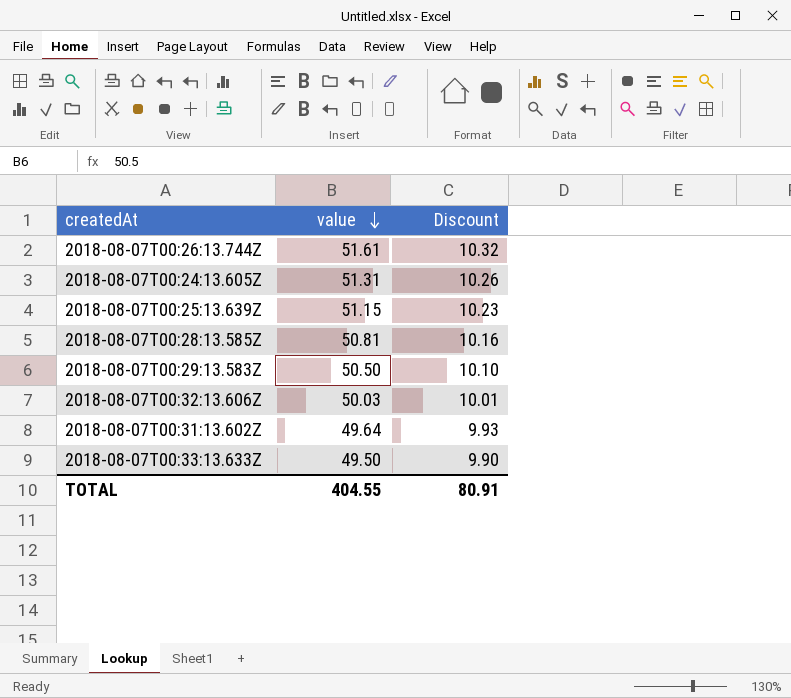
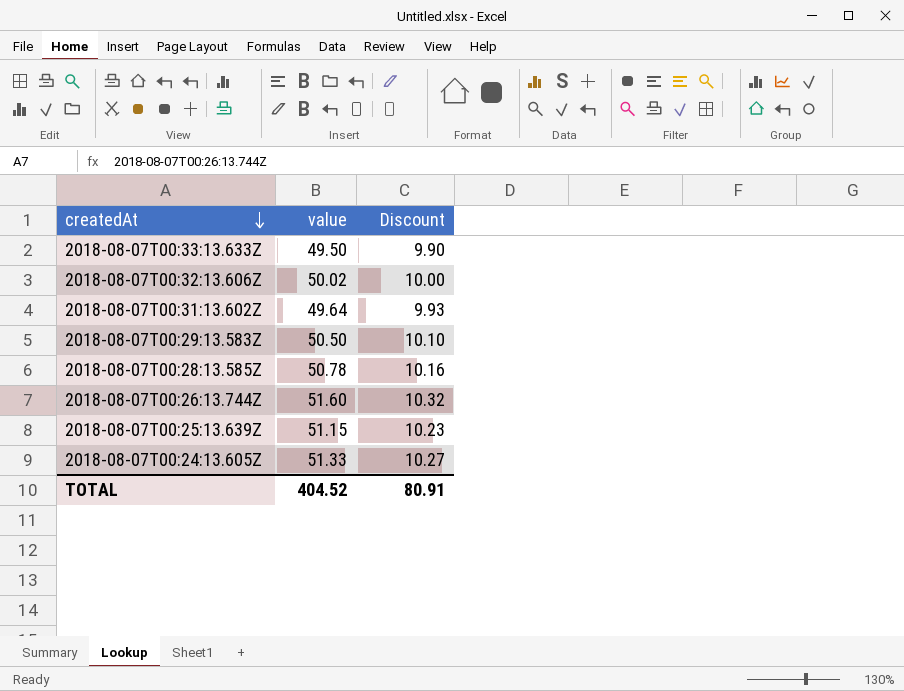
row order: value descending -> createdAt descending
2018-08-07T00:32:13.606Z | value: 50.03 -> 50.02
2018-08-07T00:32:13.606Z | Discount: 10.01 -> 10.00
2018-08-07T00:28:13.585Z | value: 50.81 -> 50.78
2018-08-07T00:26:13.744Z | value: 51.61 -> 51.60
2018-08-07T00:24:13.605Z | value: 51.31 -> 51.33
2018-08-07T00:24:13.605Z | Discount: 10.26 -> 10.27
TOTAL | value: 404.55 -> 404.52

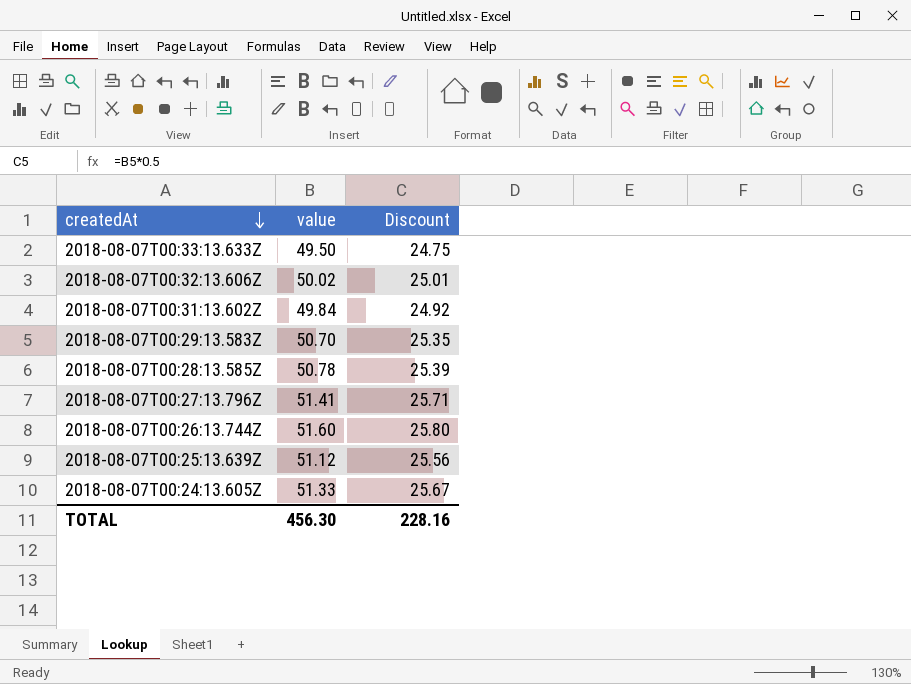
column Discount | formula: [value] * 0.2 -> [value] * 0.5
2018-08-07T00:31:13.602Z | value: 49.64 -> 49.84
2018-08-07T00:29:13.583Z | value: 50.50 -> 50.70
row 2018-08-07T00:27:13.796Z: none -> 51.41 | 25.71
2018-08-07T00:25:13.639Z | value: 51.15 -> 51.12
TOTAL | value: 404.52 -> 456.30
TOTAL | Discount: 80.91 -> 228.16

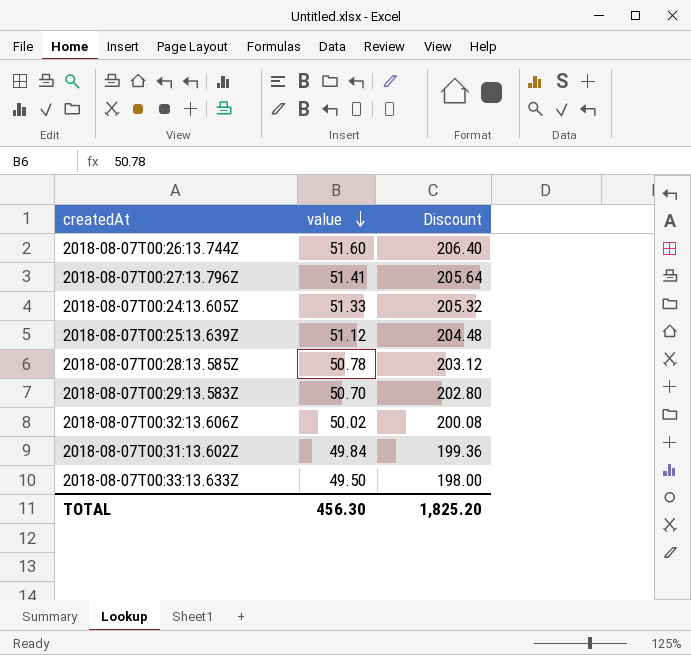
row order: createdAt descending -> value descending
column Discount | formula: [value] * 0.5 -> [value] * 4
TOTAL | Discount: 228.16 -> 1,825.20

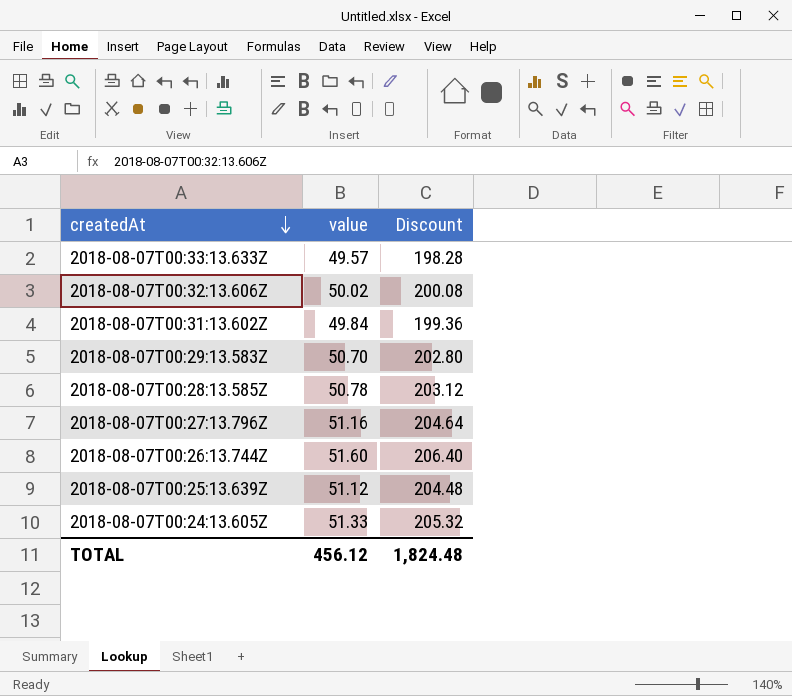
row order: value descending -> createdAt descending
2018-08-07T00:33:13.633Z | value: 49.50 -> 49.57
2018-08-07T00:33:13.633Z | Discount: 198.00 -> 198.28
2018-08-07T00:27:13.796Z | value: 51.41 -> 51.16
2018-08-07T00:27:13.796Z | Discount: 205.64 -> 204.64
TOTAL | value: 456.30 -> 456.12
TOTAL | Discount: 1,825.20 -> 1,824.48

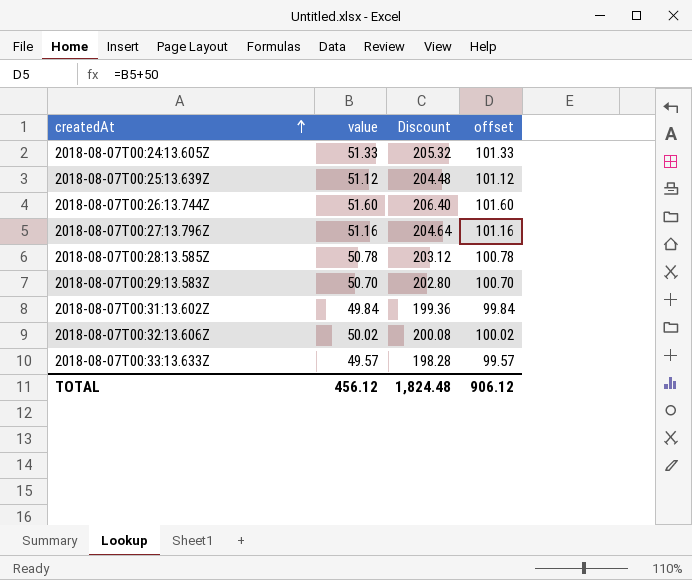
row order: createdAt descending -> createdAt ascending
column offset | formula: none -> [value] + 50

